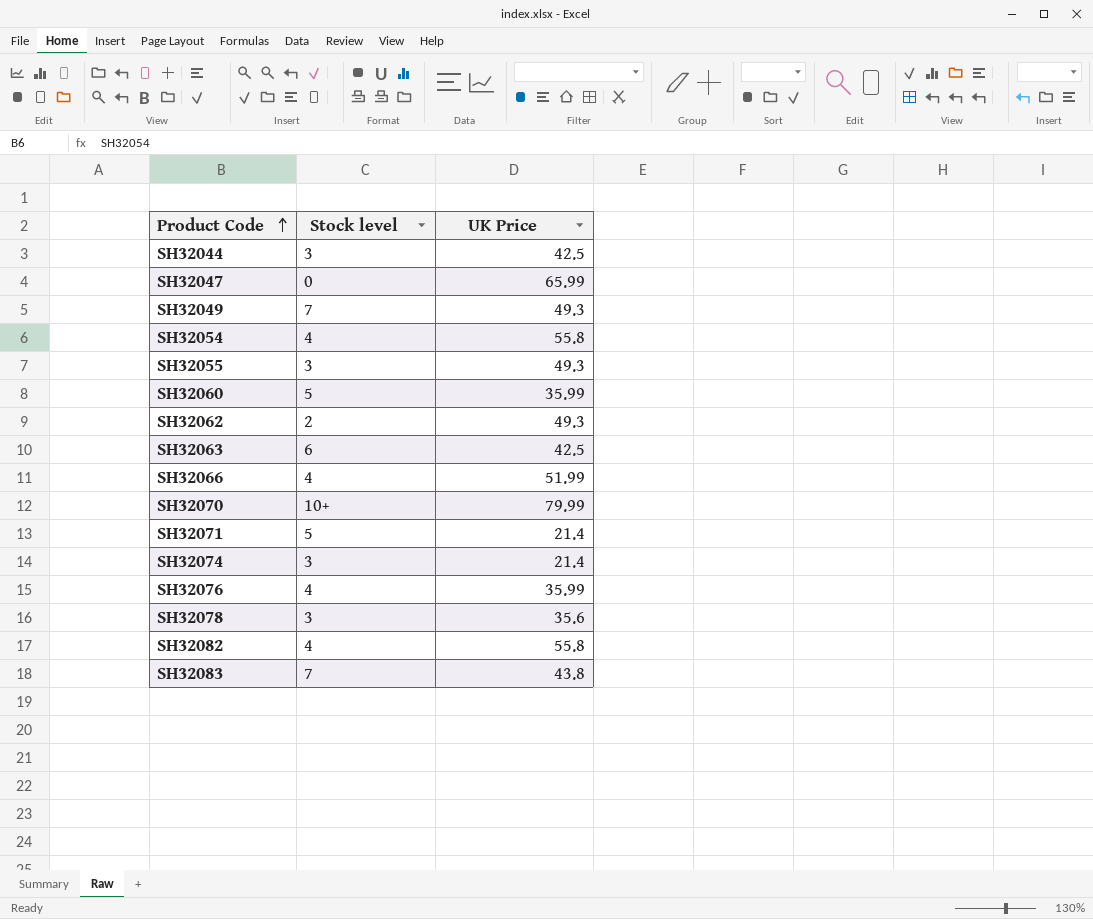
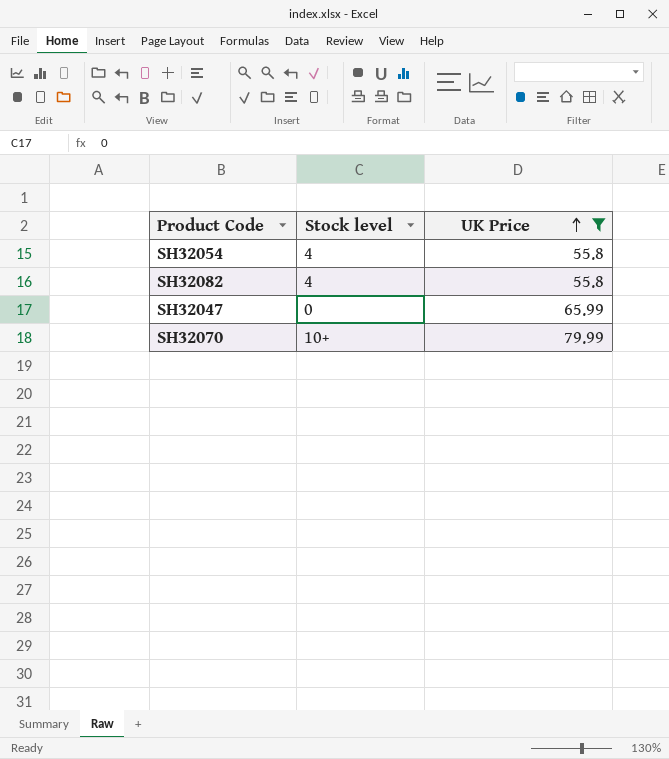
filter: none -> UK Price >= 55.8
row order: Product Code ascending -> UK Price ascending

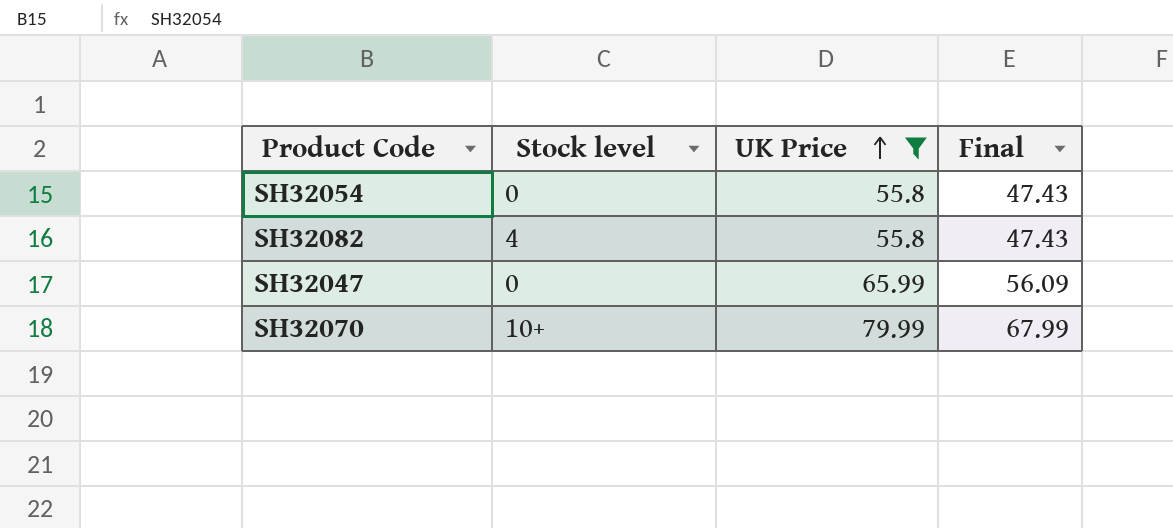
column Final | formula: none -> [UK Price] * 0.85
SH32054 | Stock level: 4 -> 0

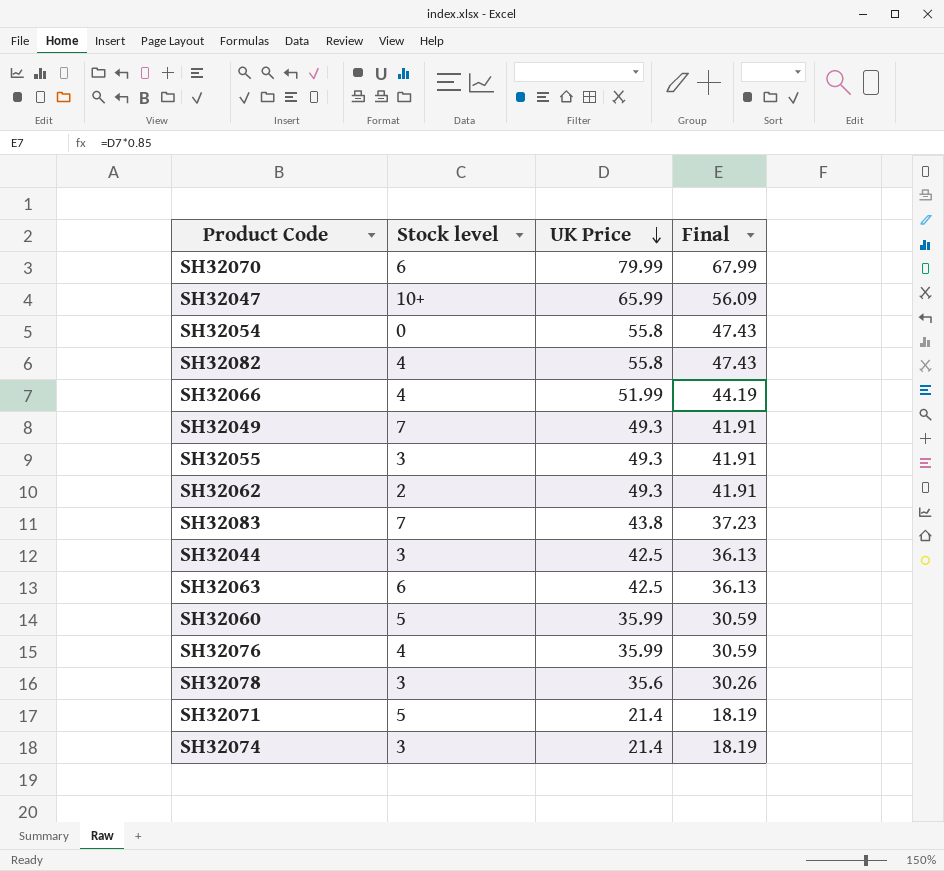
filter: UK Price >= 55.8 -> none
row order: UK Price ascending -> UK Price descending
SH32070 | Stock level: 10+ -> 6
SH32047 | Stock level: 0 -> 10+

